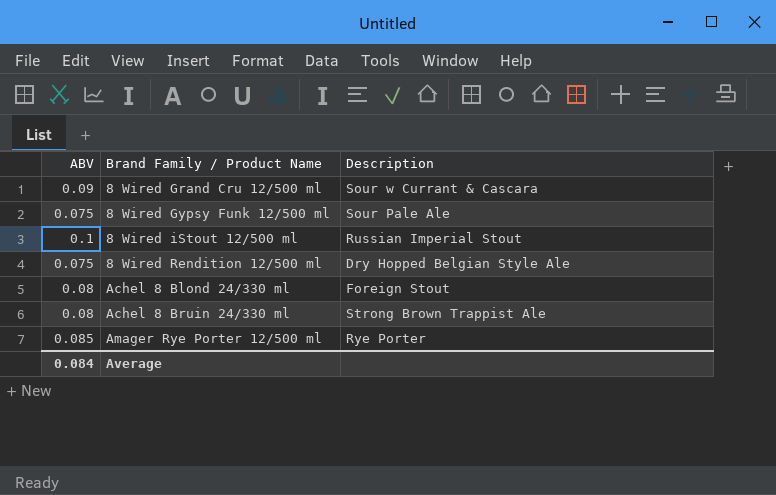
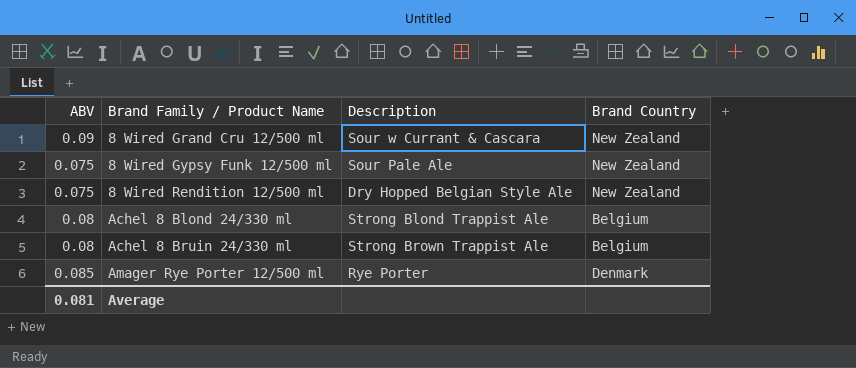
column Brand Country | position: none -> 4
row 8 Wired iStout 12/500 ml: 0.1 | Russian Imperial Stout -> none
Achel 8 Blond 24/330 ml | Description: Foreign Stout -> Strong Blond Trappist Ale
Average | ABV: 0.084 -> 0.081

